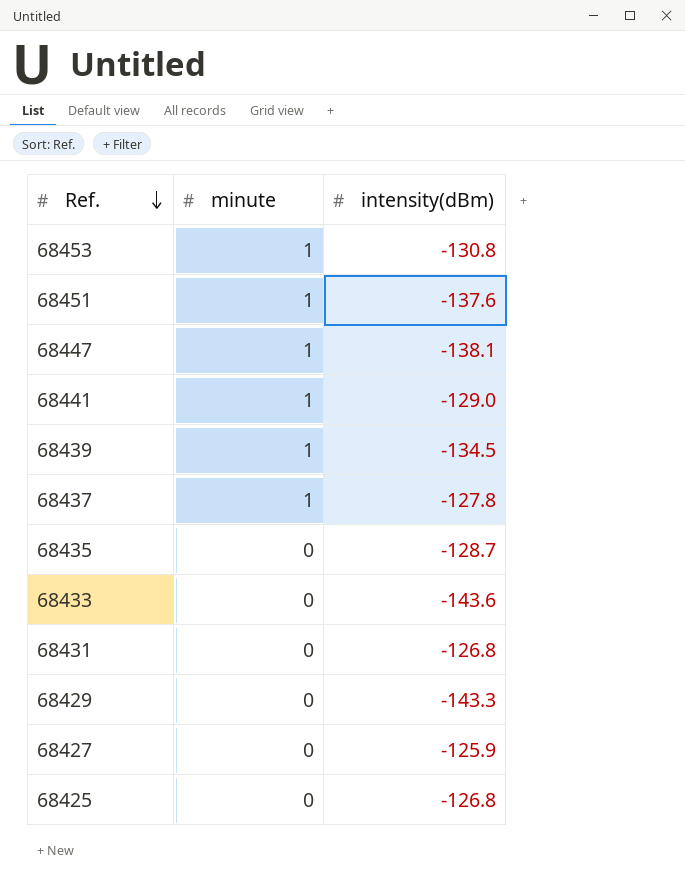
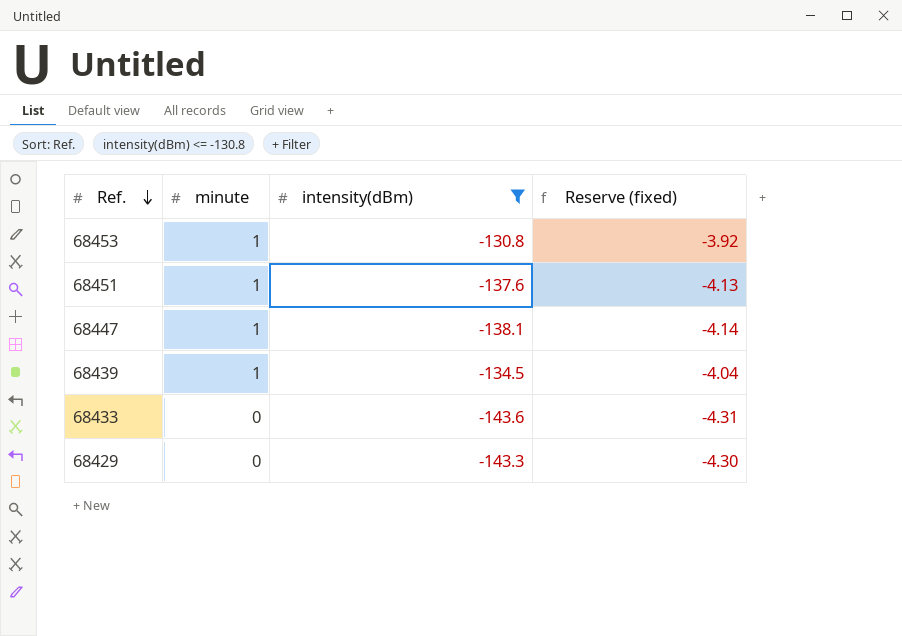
filter: none -> intensity(dBm) <= -130.8
column Reserve (fixed) | formula: none -> [intensity(dBm)] * 0.03

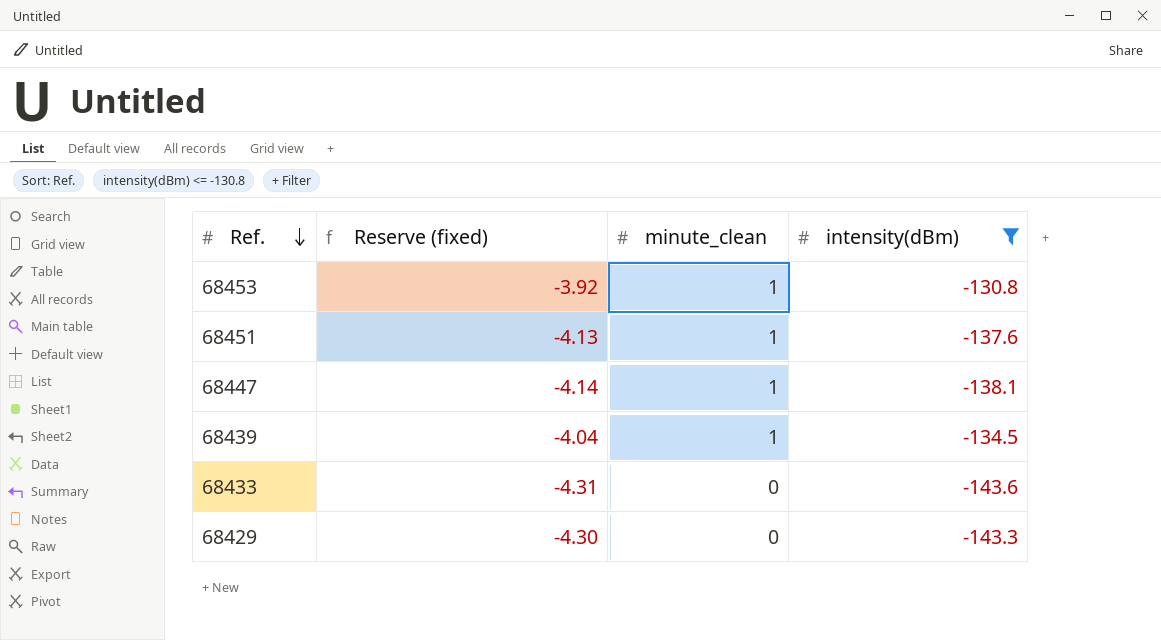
column Reserve (fixed) | position: 4 -> 2
column name: minute -> minute_clean

